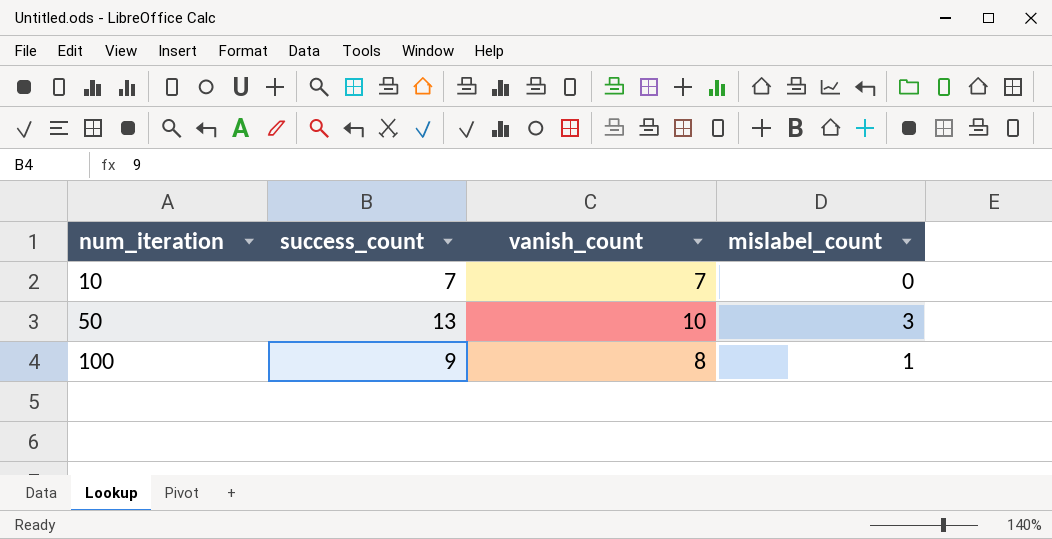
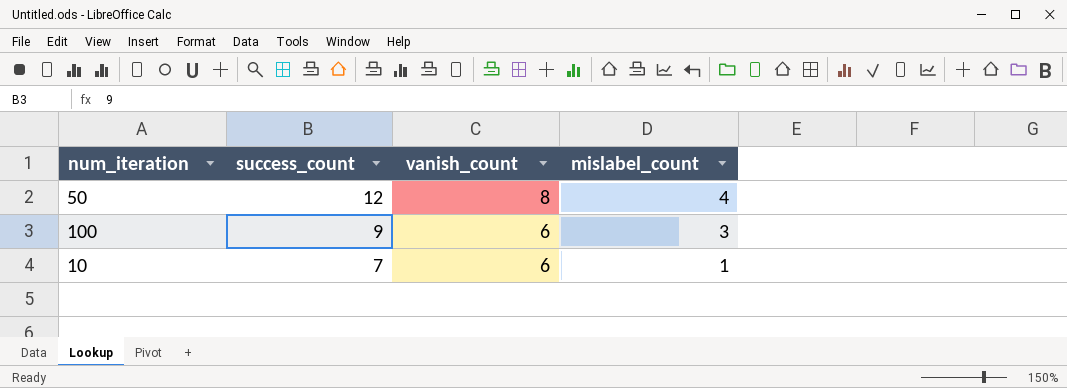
row order: num_iteration ascending -> success_count descending
50 | success_count: 13 -> 12
50 | vanish_count: 10 -> 8
50 | mislabel_count: 3 -> 4
100 | vanish_count: 8 -> 6
100 | mislabel_count: 1 -> 3
10 | vanish_count: 7 -> 6
10 | mislabel_count: 0 -> 1

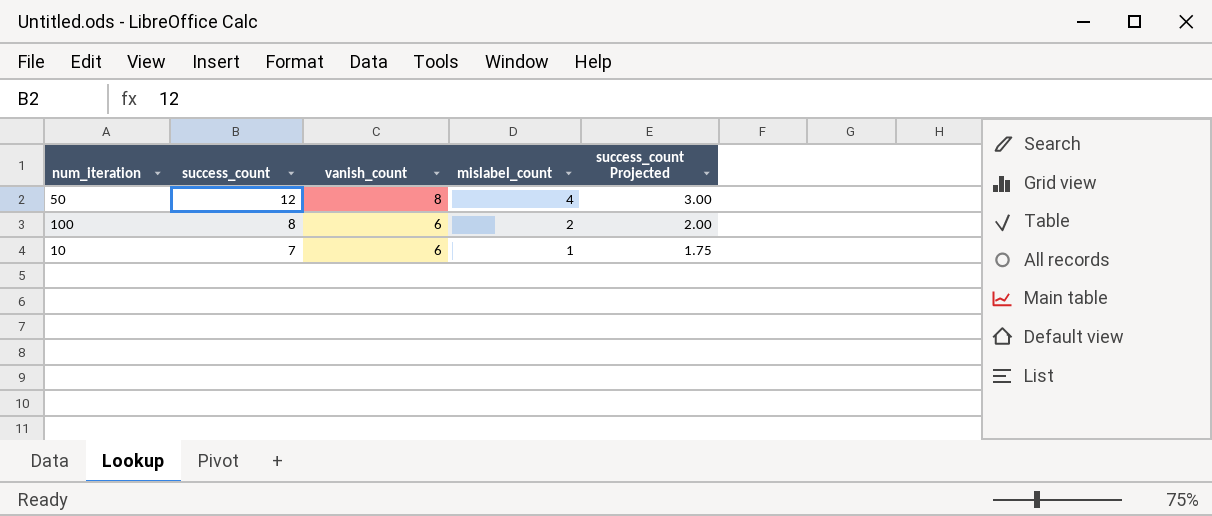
column success_count Projected | formula: none -> [success_count] * 0.25
100 | success_count: 9 -> 8
100 | mislabel_count: 3 -> 2

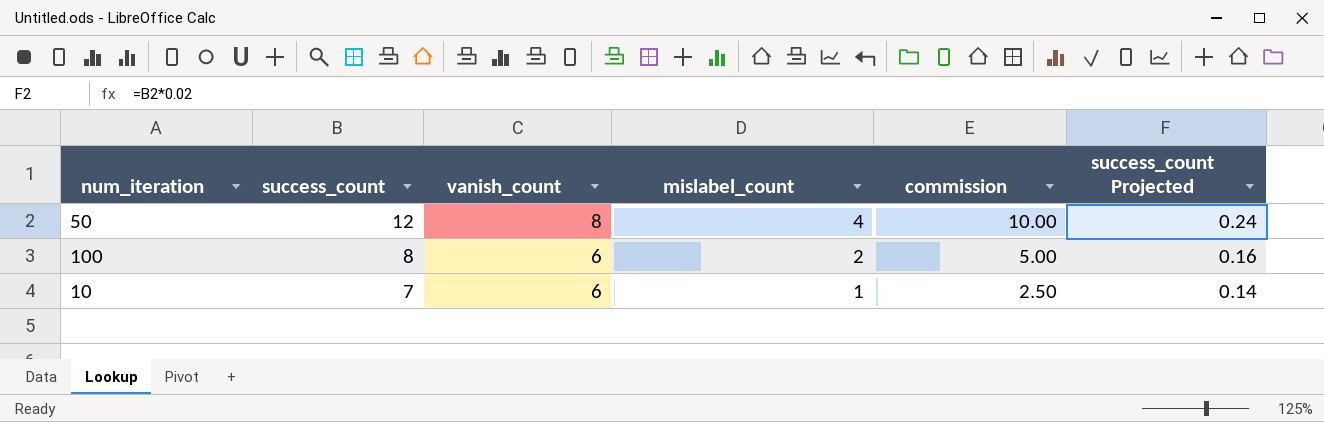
column commission | formula: none -> [mislabel_count] * 2.5
column success_count Projected | formula: [success_count] * 0.25 -> [success_count] * 0.02

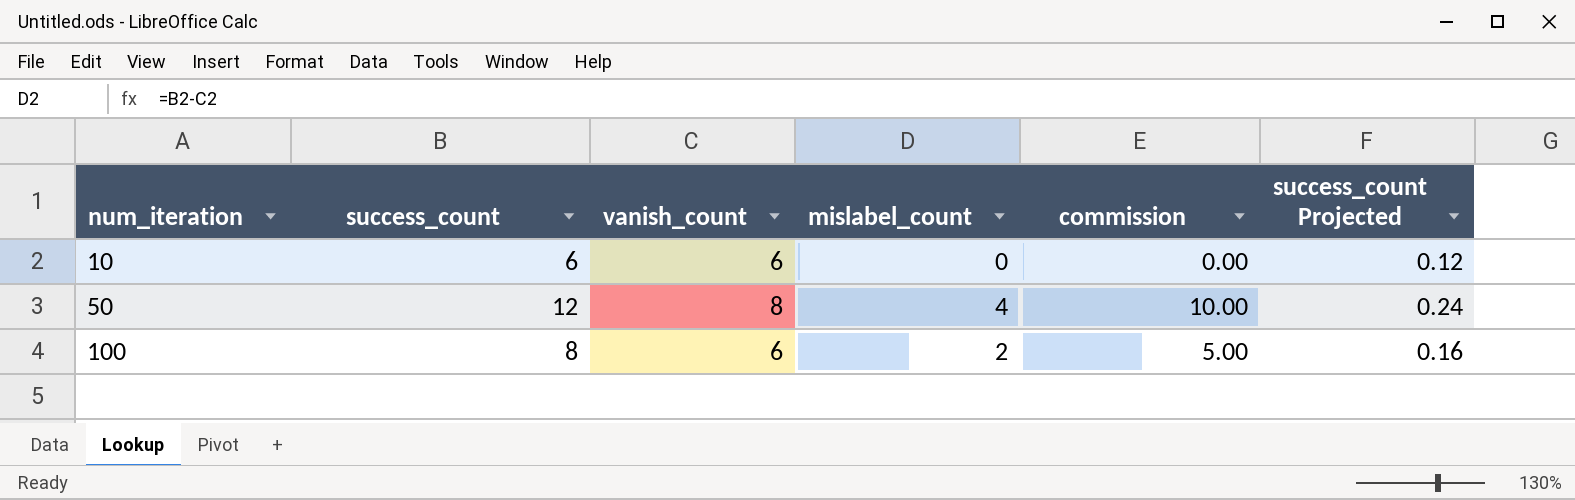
row order: success_count descending -> num_iteration ascending
10 | success_count: 7 -> 6
10 | mislabel_count: 1 -> 0
10 | commission: 2.50 -> 0.00
10 | success_count Projected: 0.14 -> 0.12

